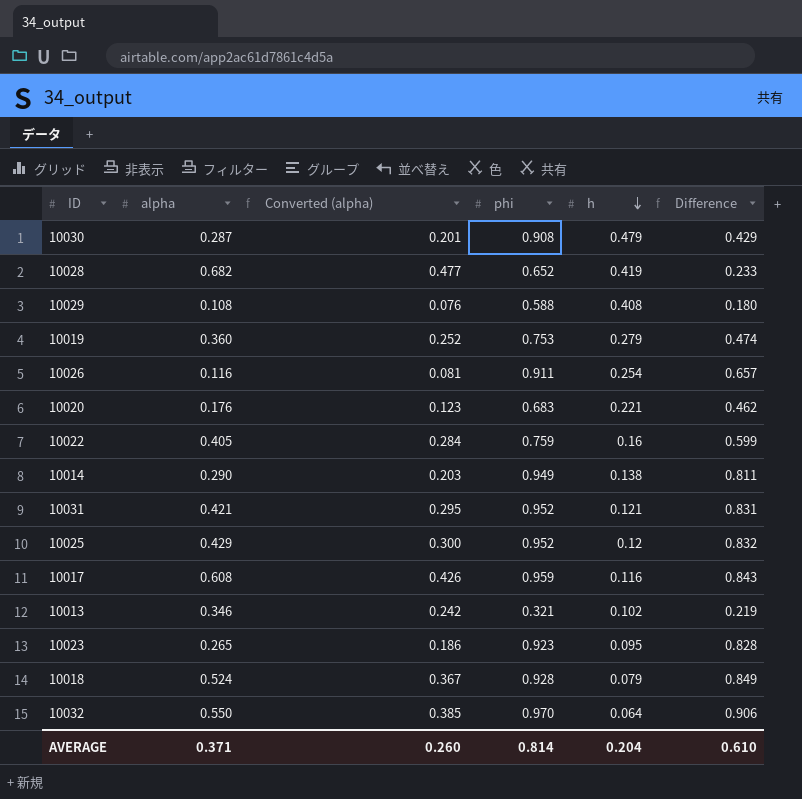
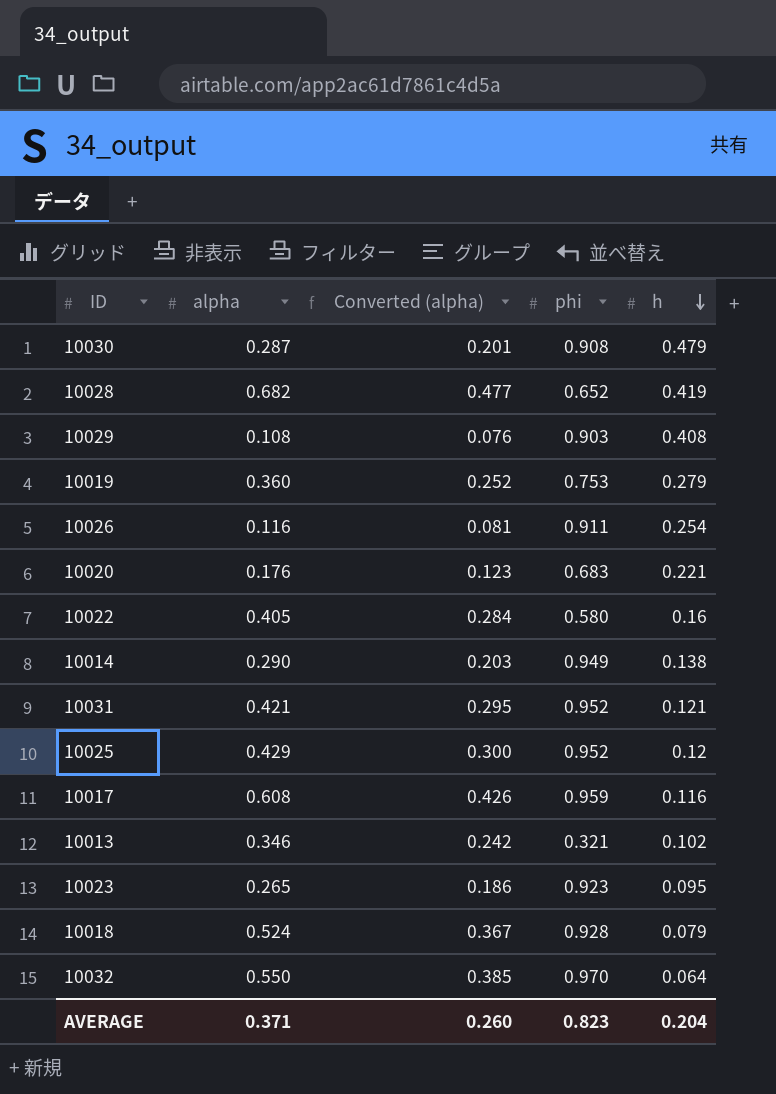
column Difference | formula: [phi] - [h] -> none
10029 | phi: 0.588 -> 0.903
10022 | phi: 0.759 -> 0.580
AVERAGE | phi: 0.814 -> 0.823

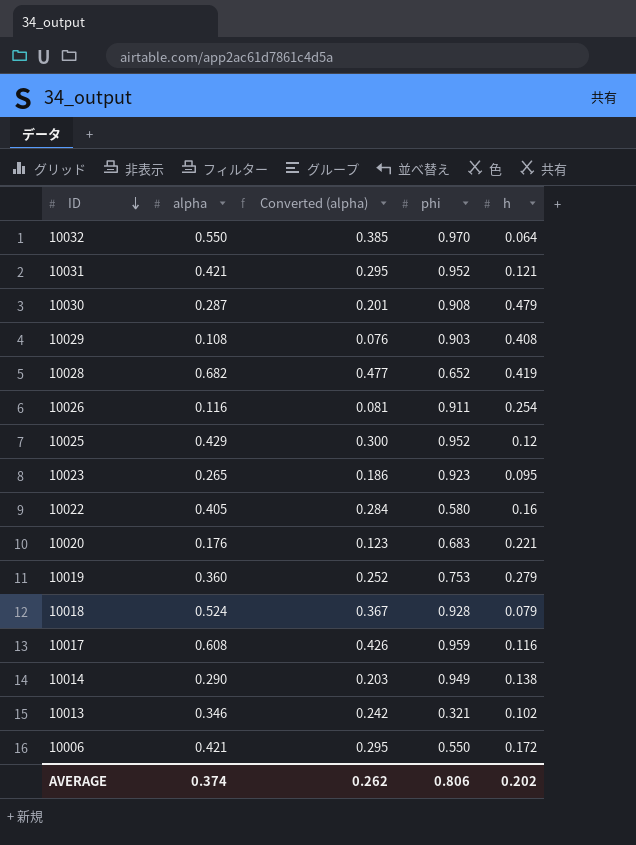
row order: h descending -> ID descending
row 10006: none -> 0.421 | 0.295 | 0.550 | 0.172
AVERAGE | alpha: 0.371 -> 0.374
AVERAGE | Converted (alpha): 0.260 -> 0.262
AVERAGE | phi: 0.823 -> 0.806
AVERAGE | h: 0.204 -> 0.202

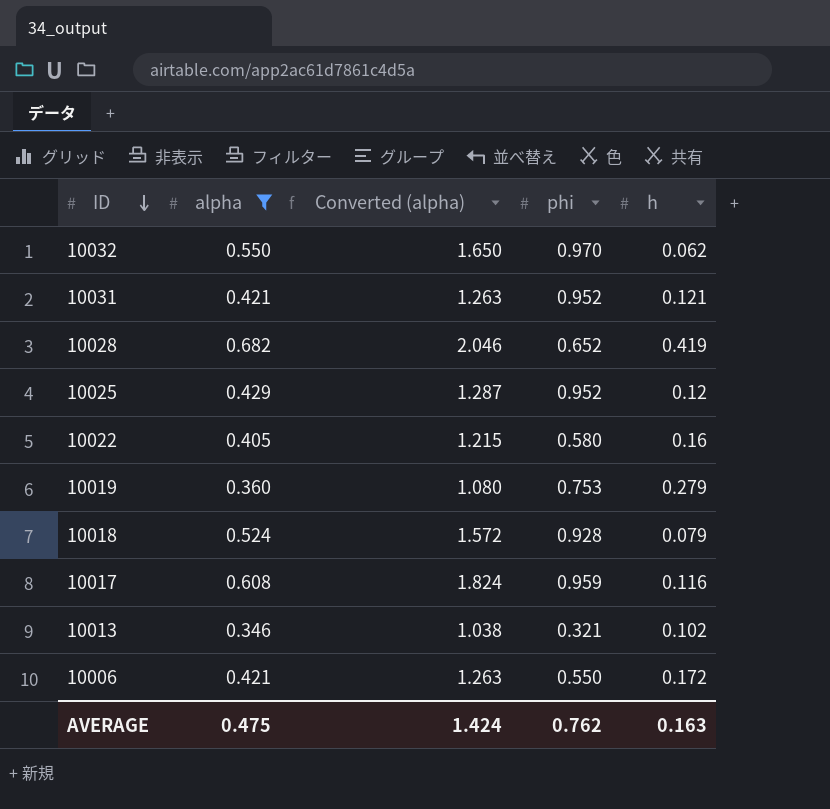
filter: none -> alpha >= 0.346
column Converted (alpha) | formula: [alpha] * 0.7 -> [alpha] * 3
10032 | h: 0.064 -> 0.062
AVERAGE | alpha: 0.374 -> 0.475
AVERAGE | Converted (alpha): 0.262 -> 1.424
AVERAGE | phi: 0.806 -> 0.762
AVERAGE | h: 0.202 -> 0.163

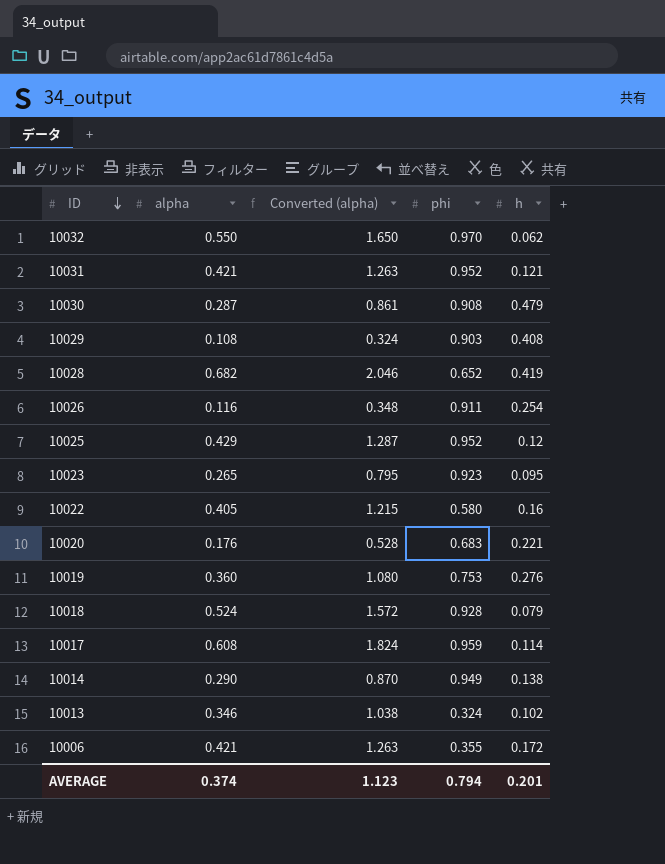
filter: alpha >= 0.346 -> none
10019 | h: 0.279 -> 0.276
10017 | h: 0.116 -> 0.114
10013 | phi: 0.321 -> 0.324
10006 | phi: 0.550 -> 0.355
AVERAGE | alpha: 0.475 -> 0.374
AVERAGE | Converted (alpha): 1.424 -> 1.123
AVERAGE | phi: 0.762 -> 0.794
AVERAGE | h: 0.163 -> 0.201

